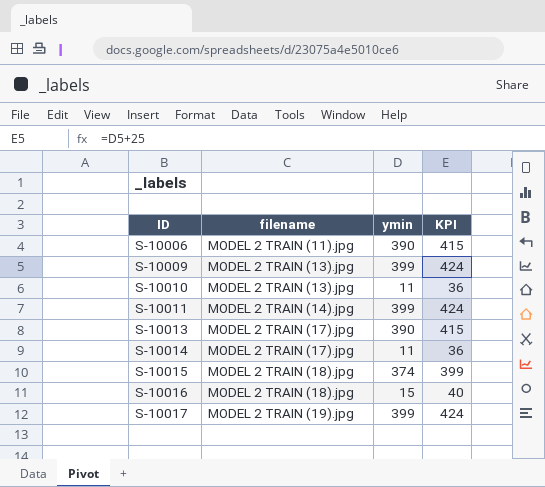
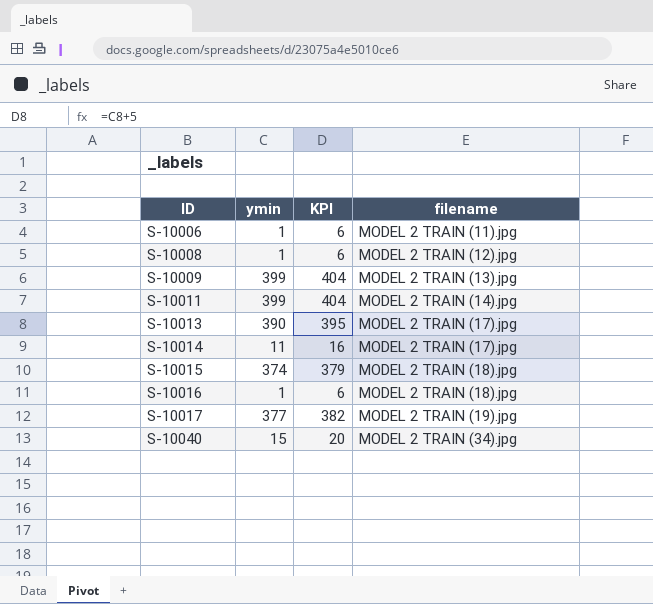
column KPI | formula: [ymin] + 25 -> [ymin] + 5
column filename | position: 2 -> 4
row S-10010: MODEL 2 TRAIN (13).jpg | 11 | 36 -> none
S-10006 | ymin: 390 -> 1
row S-10008: none -> 1 | 6 | MODEL 2 TRAIN (12).jpg
S-10016 | ymin: 15 -> 1
S-10017 | ymin: 399 -> 377
row S-10040: none -> 15 | 20 | MODEL 2 TRAIN (34).jpg

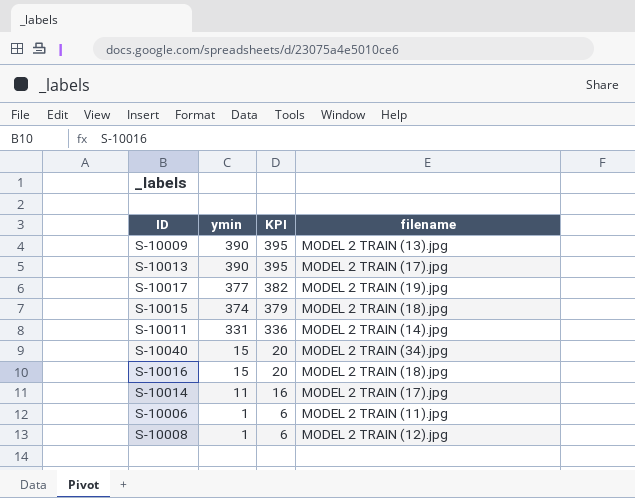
row order: ID ascending -> ymin descending
S-10009 | ymin: 399 -> 390
S-10009 | KPI: 404 -> 395
S-10011 | ymin: 399 -> 331
S-10011 | KPI: 404 -> 336
S-10016 | ymin: 1 -> 15
S-10016 | KPI: 6 -> 20

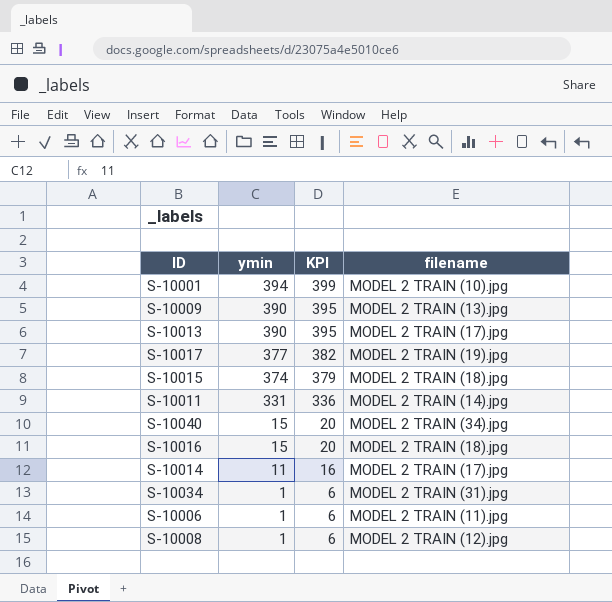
row S-10001: none -> 394 | 399 | MODEL 2 TRAIN (10).jpg
row S-10034: none -> 1 | 6 | MODEL 2 TRAIN (31).jpg

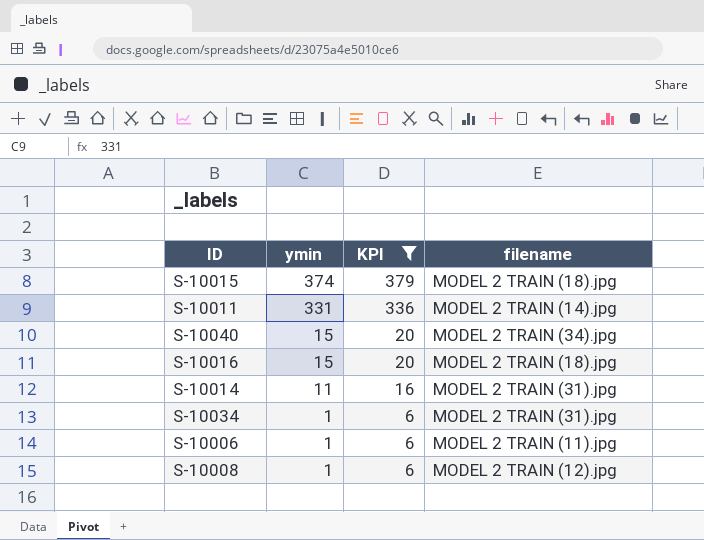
filter: none -> KPI <= 379
S-10014 | filename: MODEL 2 TRAIN (17).jpg -> MODEL 2 TRAIN (31).jpg

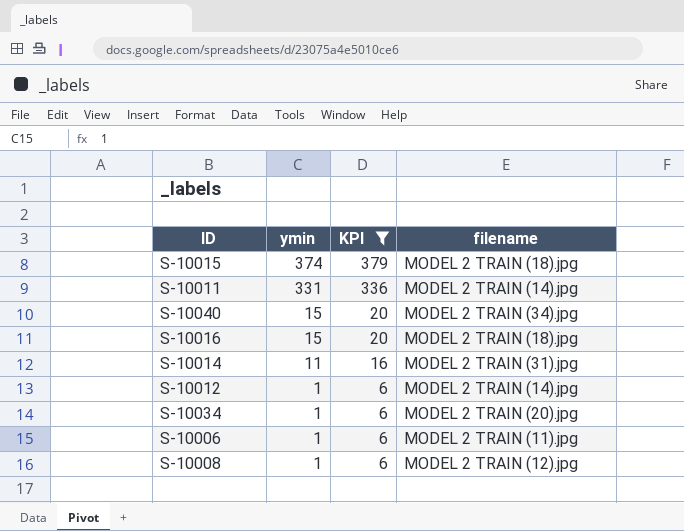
row S-10012: none -> 1 | 6 | MODEL 2 TRAIN (14).jpg
S-10034 | filename: MODEL 2 TRAIN (31).jpg -> MODEL 2 TRAIN (20).jpg

